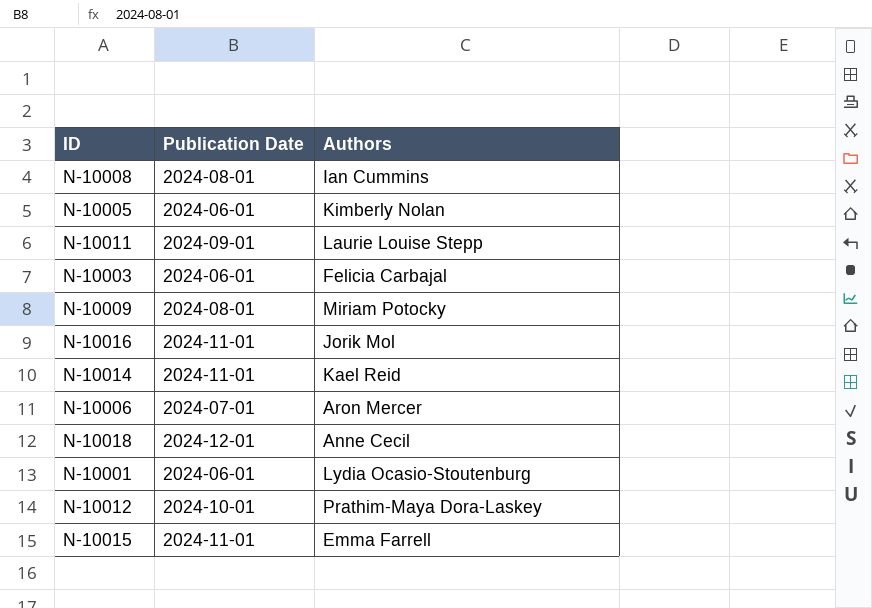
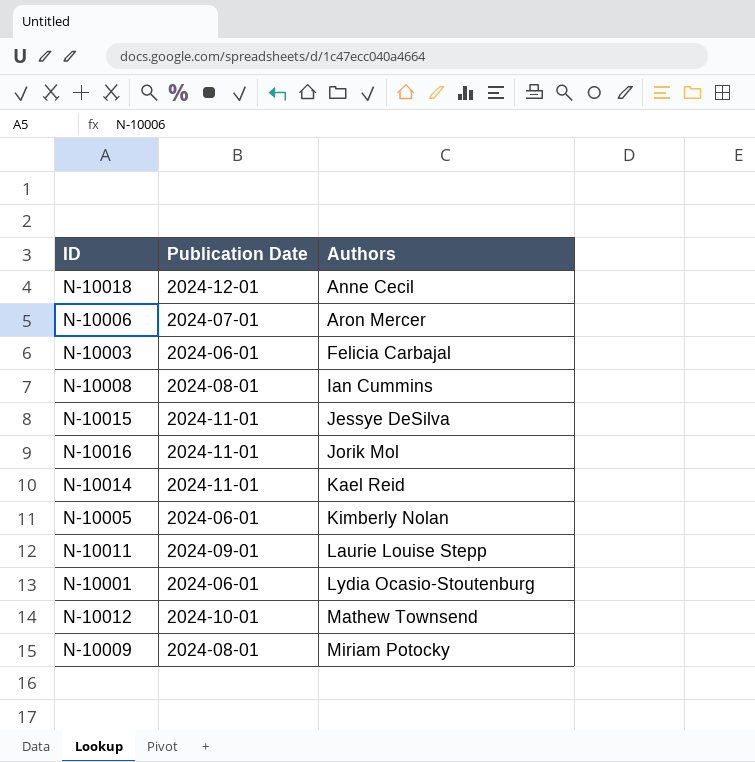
row order: none -> Authors ascending
N-10015 | Authors: Emma Farrell -> Jessye DeSilva
N-10012 | Authors: Prathim-Maya Dora-Laskey -> Mathew Townsend

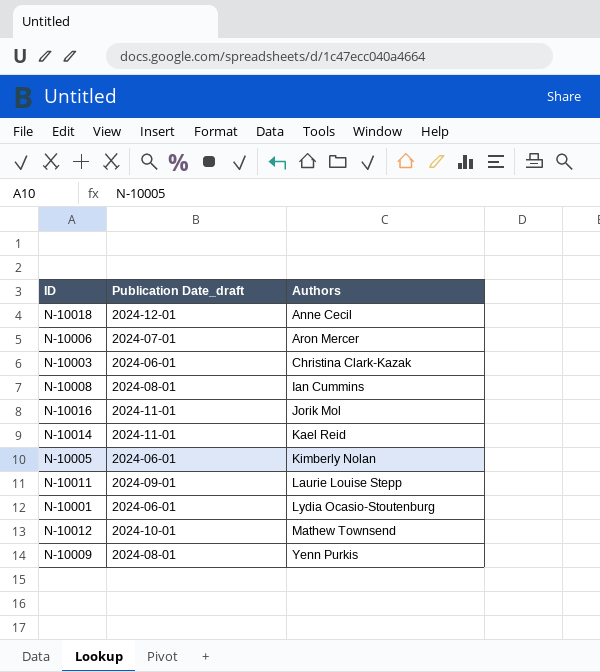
column name: Publication Date -> Publication Date_draft
row N-10015: 2024-11-01 | Jessye DeSilva -> none
N-10003 | Authors: Felicia Carbajal -> Christina Clark-Kazak
N-10009 | Authors: Miriam Potocky -> Yenn Purkis

